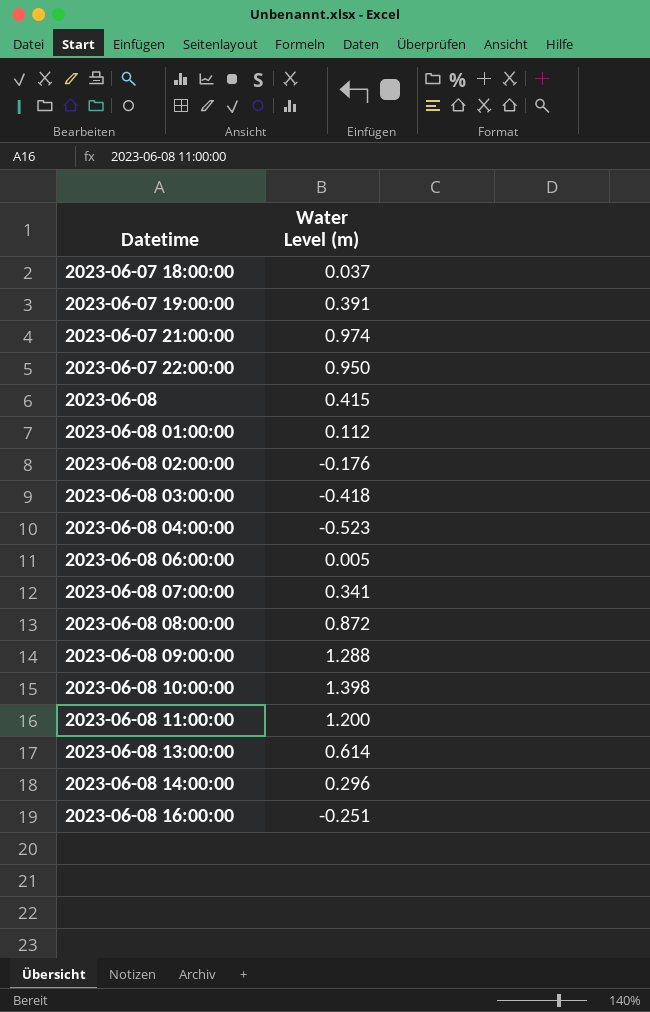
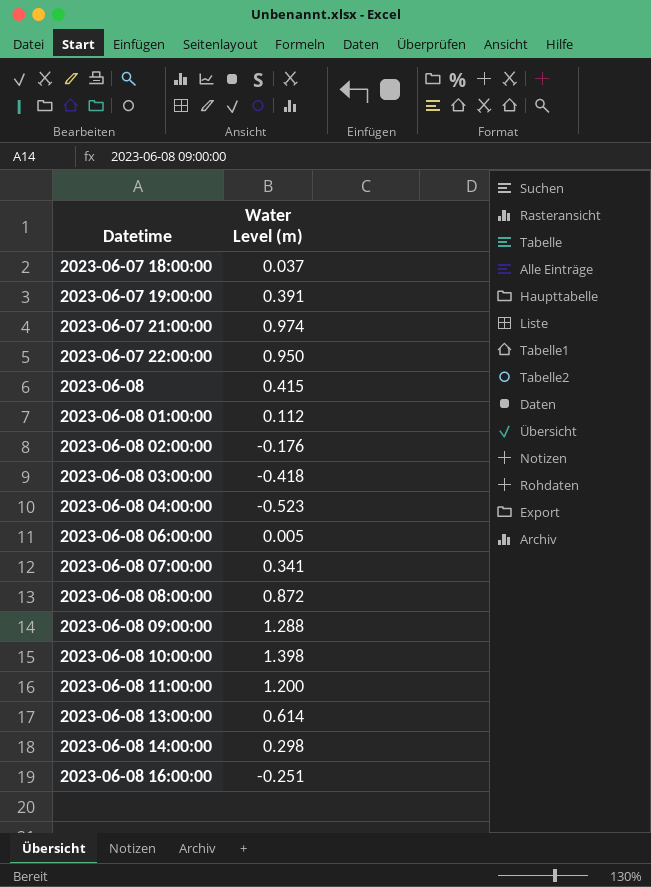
2023-06-08 14:00:00 | Water Level (m): 0.296 -> 0.298

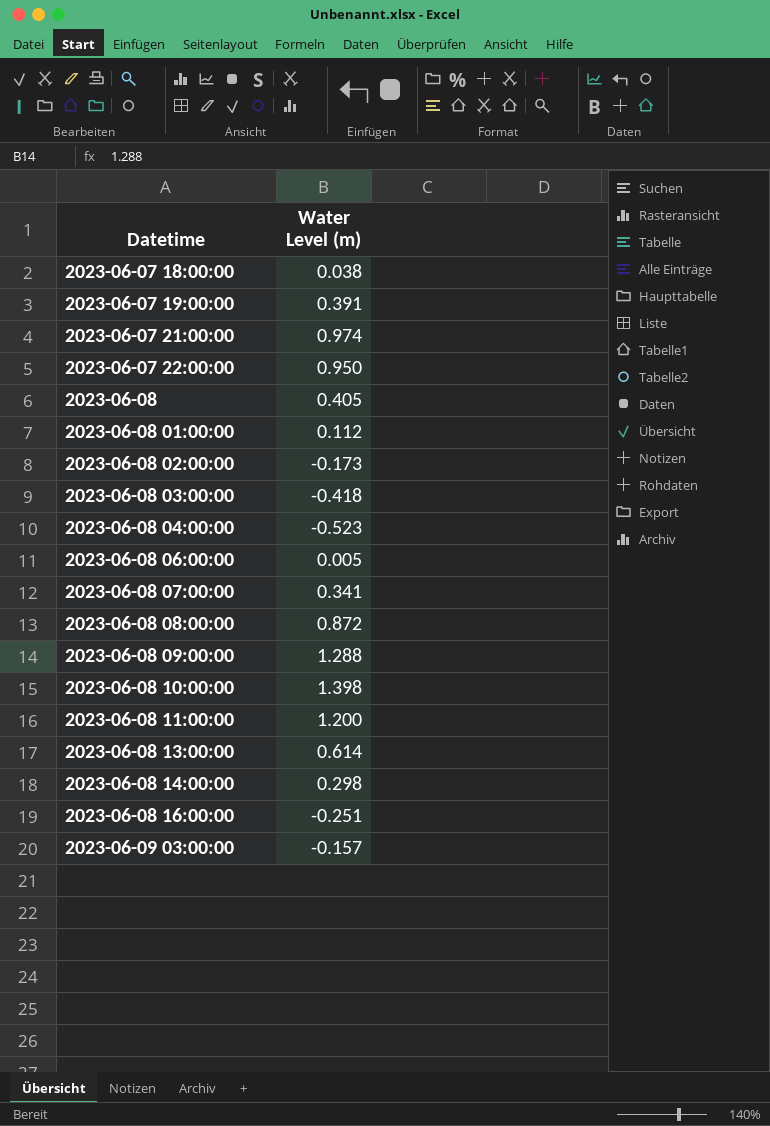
2023-06-07 18:00:00 | Water Level (m): 0.037 -> 0.038
2023-06-08 | Water Level (m): 0.415 -> 0.405
2023-06-08 02:00:00 | Water Level (m): -0.176 -> -0.173
row 2023-06-09 03:00:00: none -> -0.157

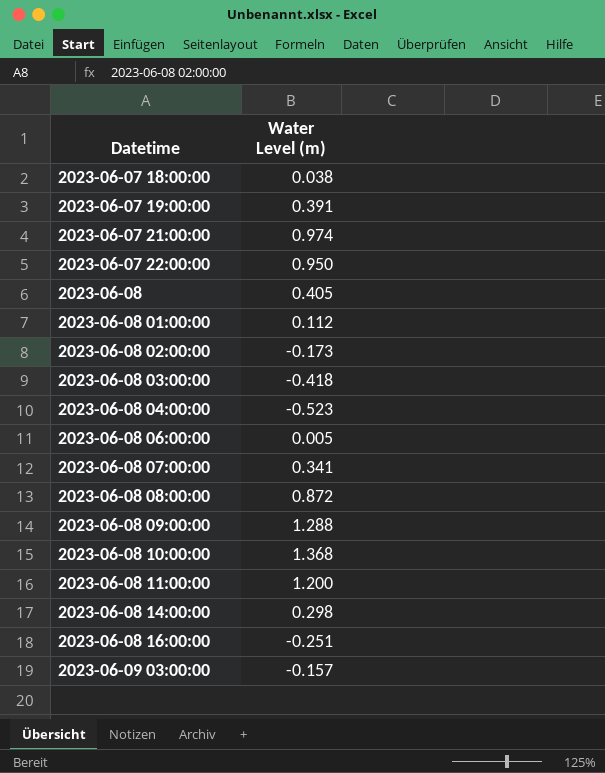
row 2023-06-08 13:00:00: 0.614 -> none
2023-06-08 10:00:00 | Water Level (m): 1.398 -> 1.368

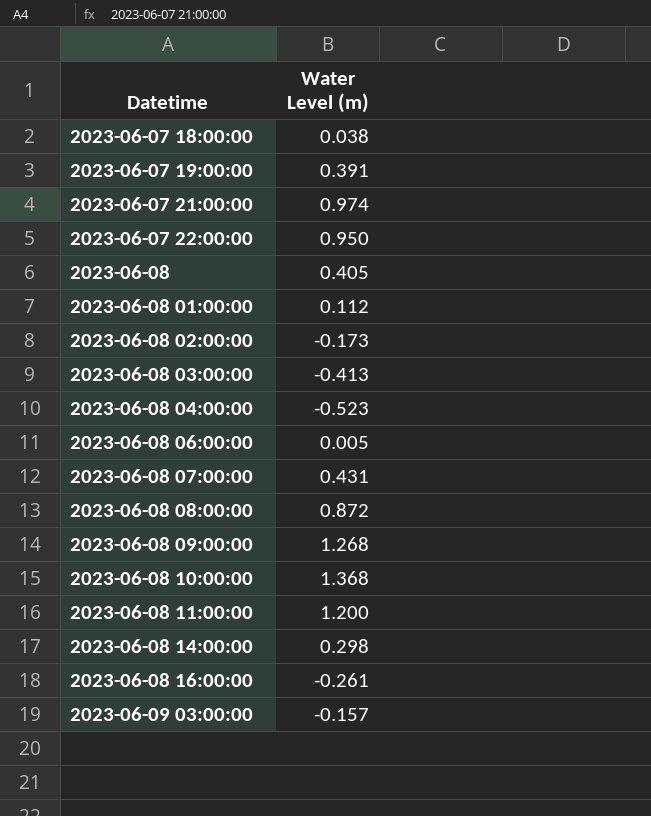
2023-06-08 03:00:00 | Water Level (m): -0.418 -> -0.413
2023-06-08 07:00:00 | Water Level (m): 0.341 -> 0.431
2023-06-08 09:00:00 | Water Level (m): 1.288 -> 1.268
2023-06-08 16:00:00 | Water Level (m): -0.251 -> -0.261

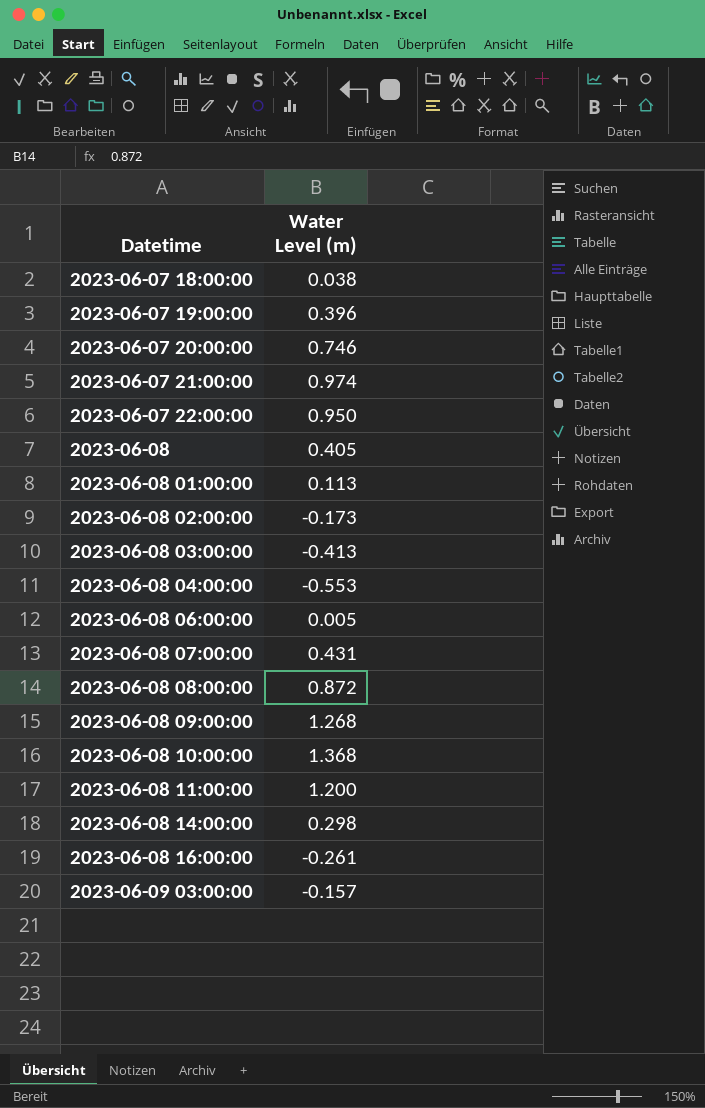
2023-06-07 19:00:00 | Water Level (m): 0.391 -> 0.396
row 2023-06-07 20:00:00: none -> 0.746
2023-06-08 01:00:00 | Water Level (m): 0.112 -> 0.113
2023-06-08 04:00:00 | Water Level (m): -0.523 -> -0.553

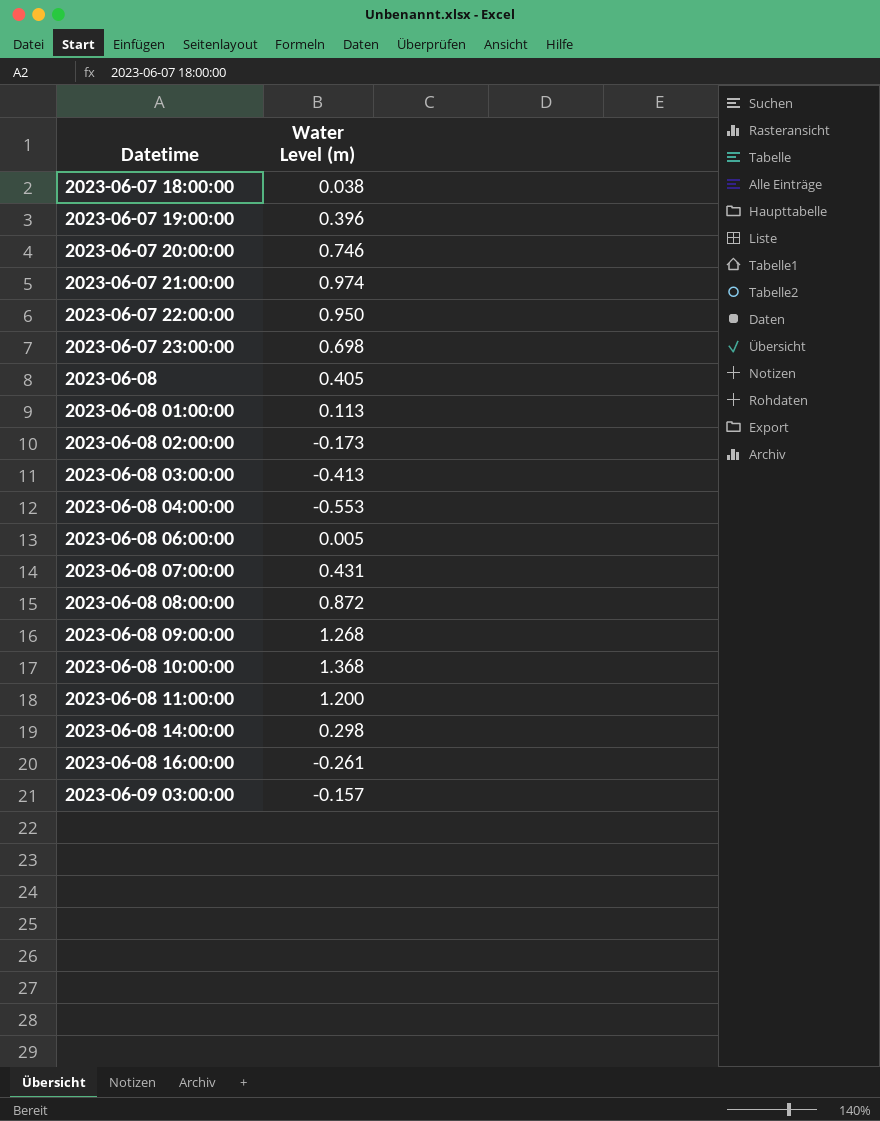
row 2023-06-07 23:00:00: none -> 0.698

